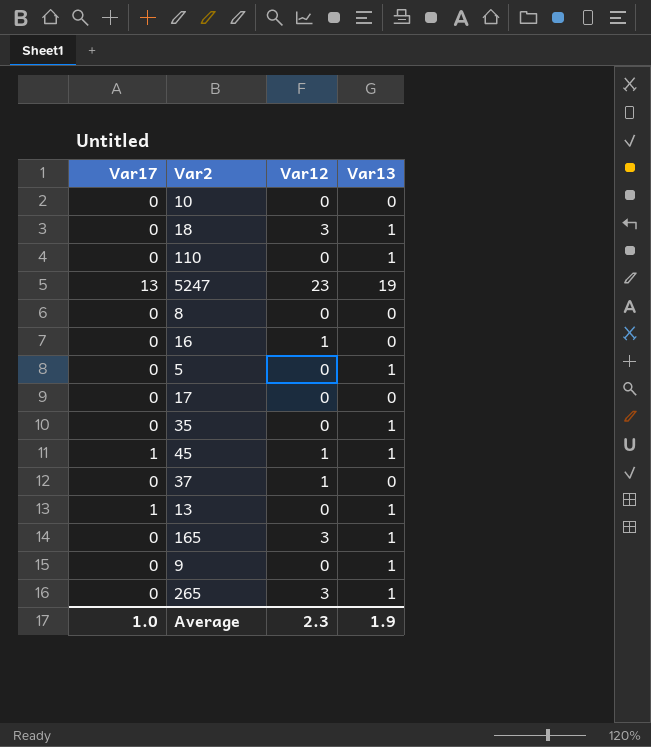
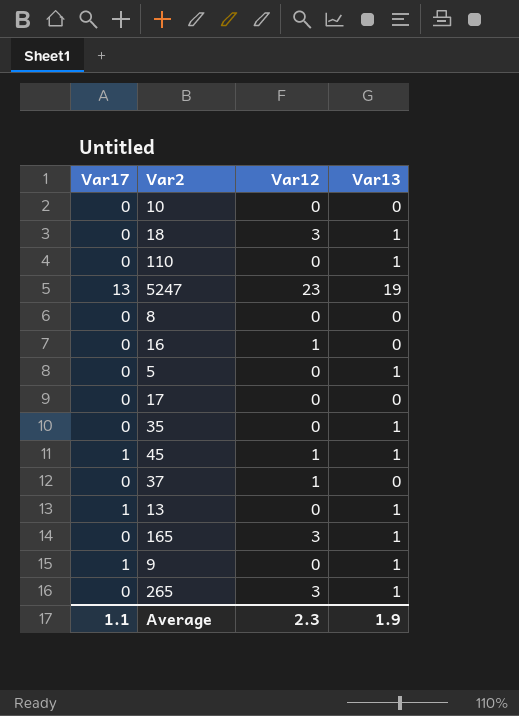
9 | Var17: 0 -> 1
Average | Var17: 1.0 -> 1.1

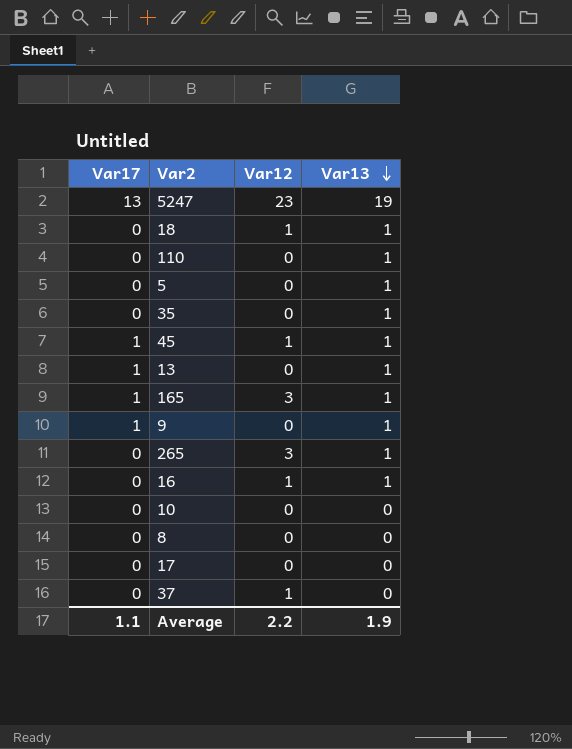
row order: none -> Var13 descending
18 | Var12: 3 -> 1
165 | Var17: 0 -> 1
16 | Var13: 0 -> 1
Average | Var12: 2.3 -> 2.2

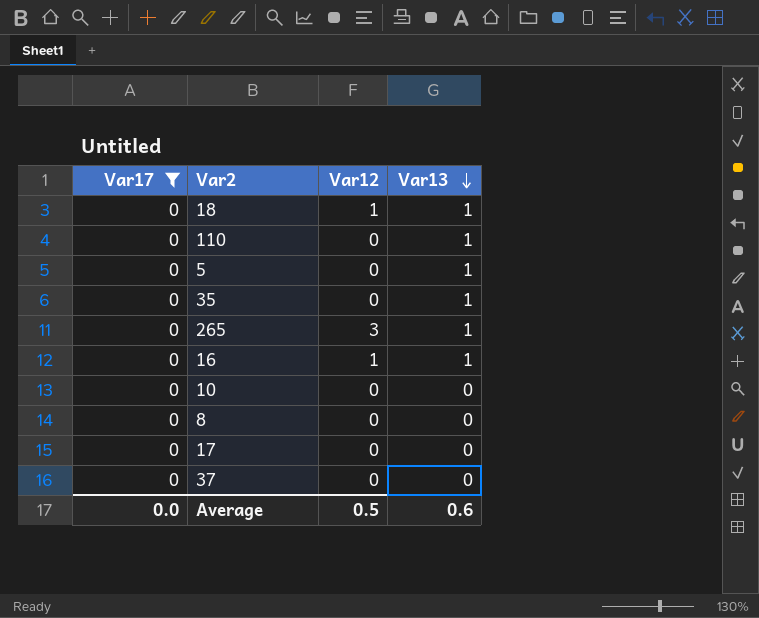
filter: none -> Var17 = 0
37 | Var12: 1 -> 0
Average | Var17: 1.1 -> 0.0
Average | Var12: 2.2 -> 0.5
Average | Var13: 1.9 -> 0.6

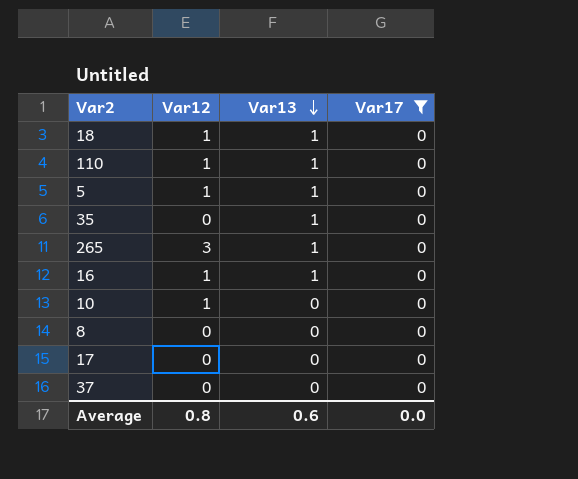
column Var17 | position: 1 -> 4
110 | Var12: 0 -> 1
5 | Var12: 0 -> 1
10 | Var12: 0 -> 1
Average | Var12: 0.5 -> 0.8

